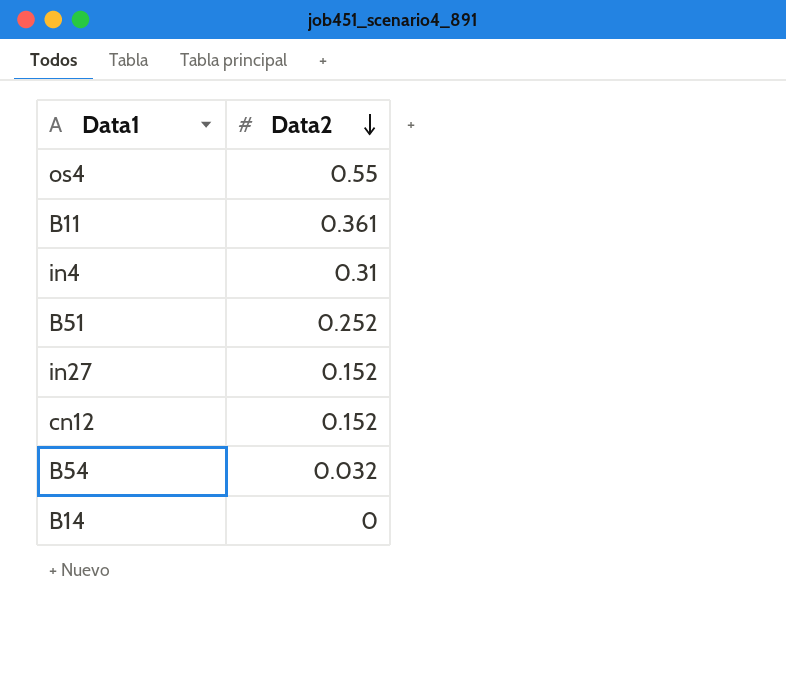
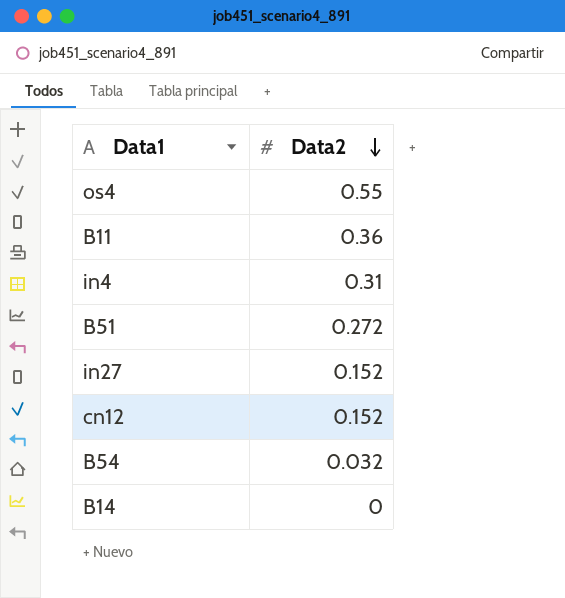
B11 | Data2: 0.361 -> 0.36
B51 | Data2: 0.252 -> 0.272

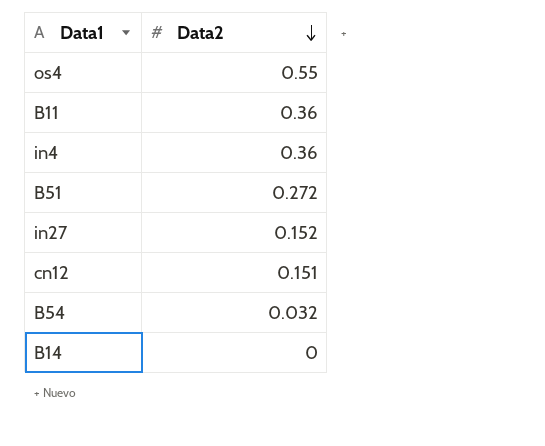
in4 | Data2: 0.31 -> 0.36
cn12 | Data2: 0.152 -> 0.151

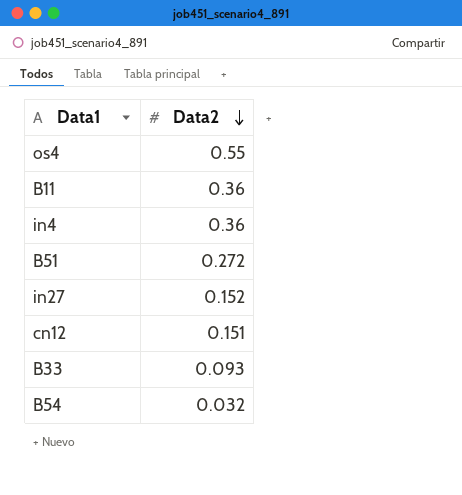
row B14: 0 -> none
row B33: none -> 0.093

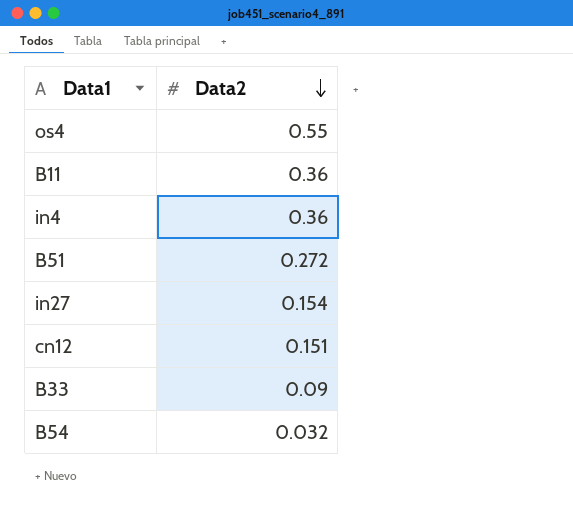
in27 | Data2: 0.152 -> 0.154
B33 | Data2: 0.093 -> 0.09

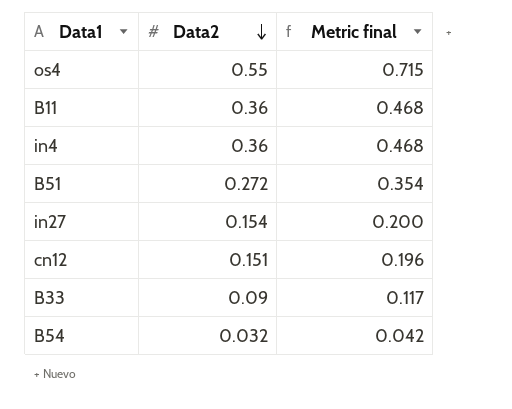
column Metric final | formula: none -> [Data2] * 1.3

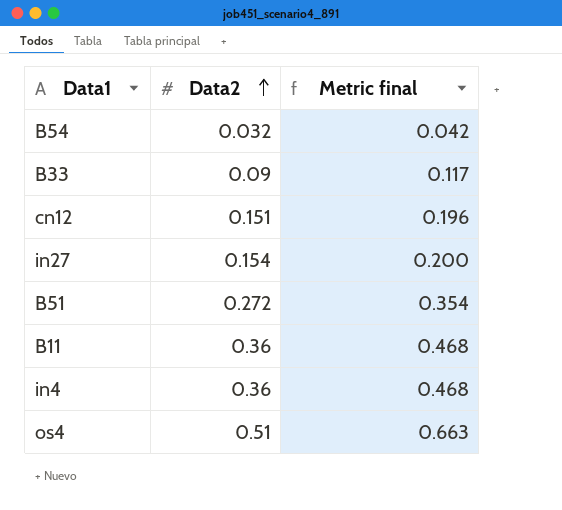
row order: Data2 descending -> Data2 ascending
os4 | Data2: 0.55 -> 0.51
os4 | Metric final: 0.715 -> 0.663

